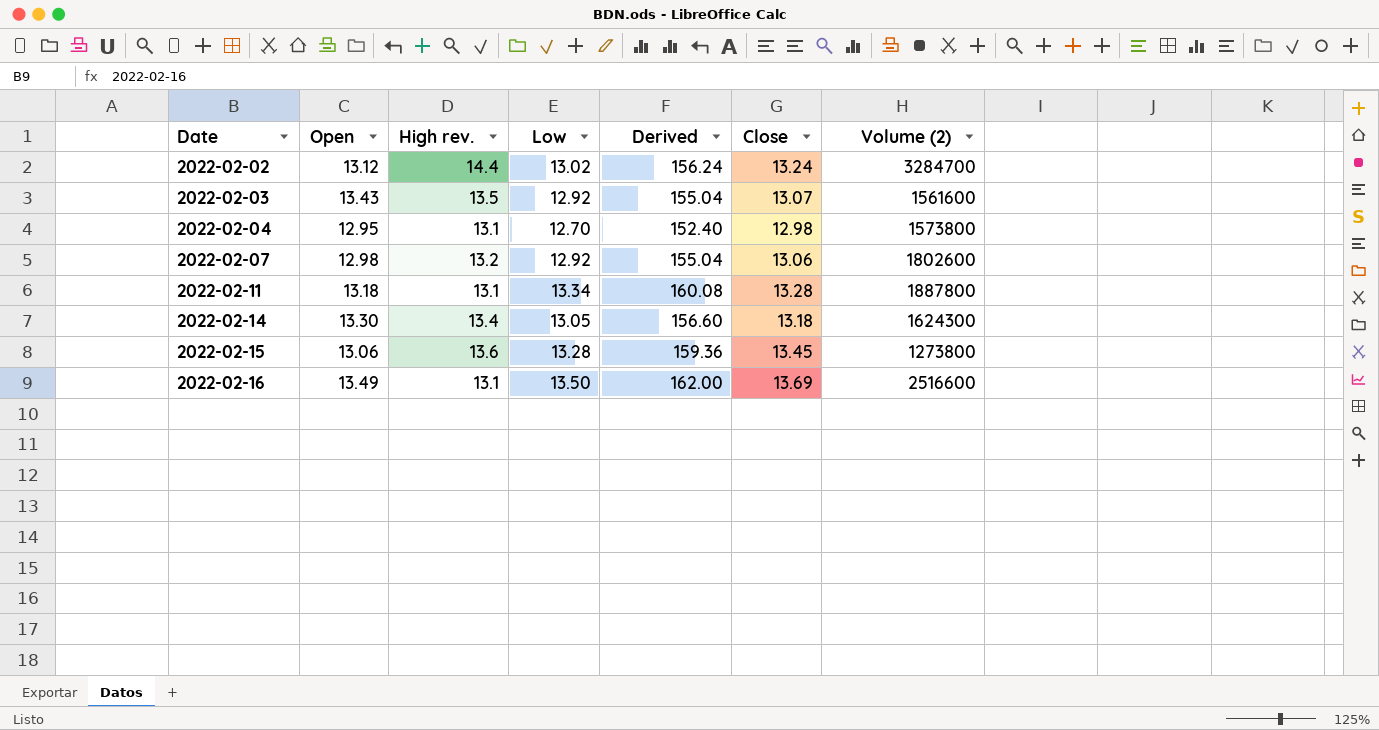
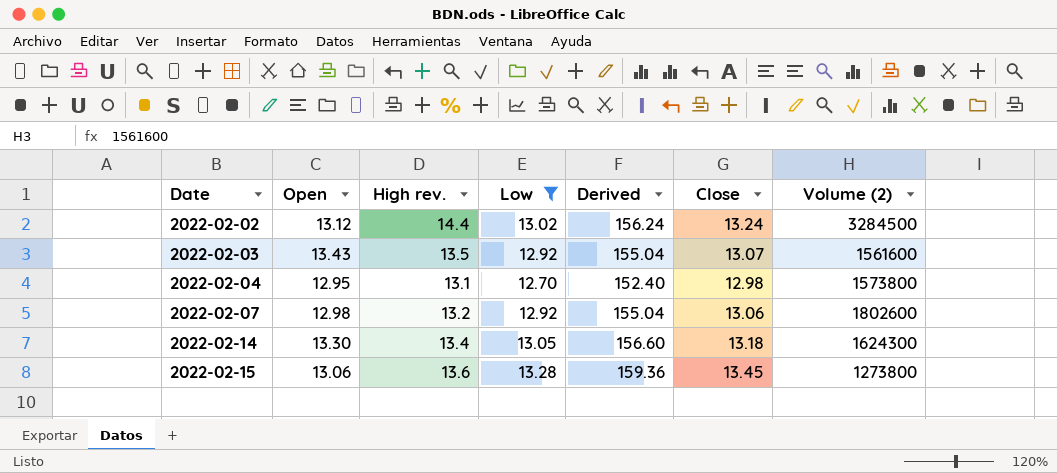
filter: none -> Low <= 13.28
2022-02-02 | Volume (2): 3284700 -> 3284500

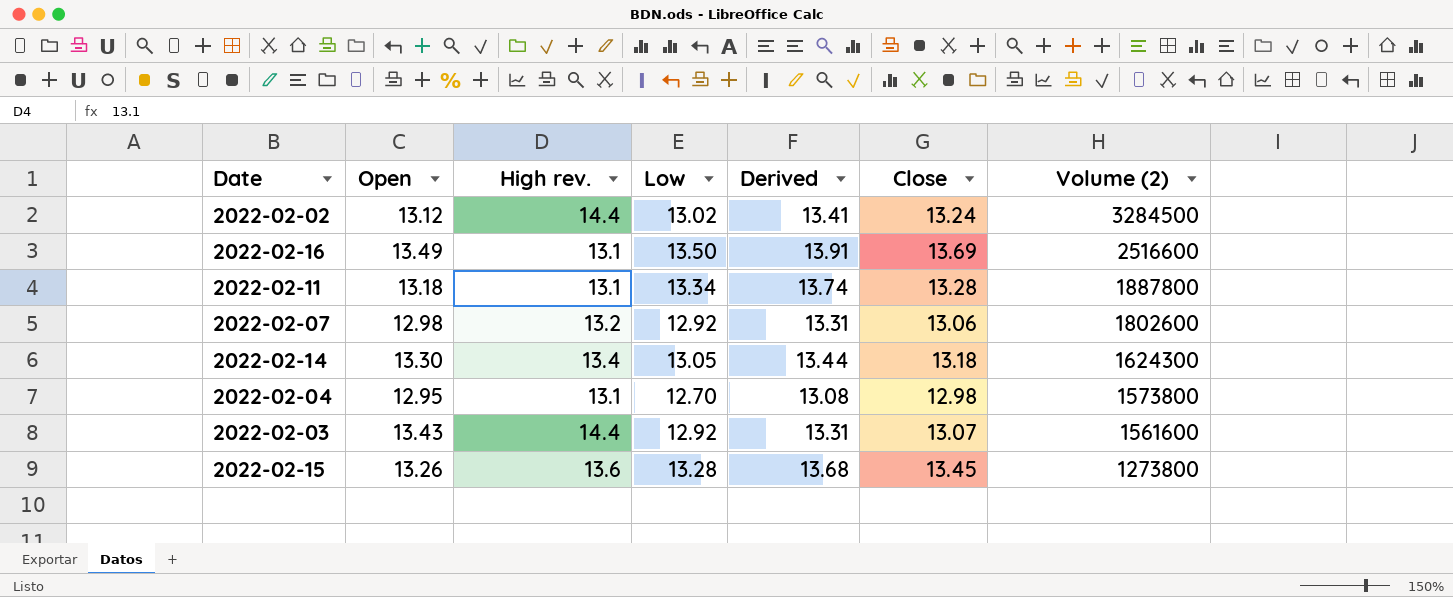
filter: Low <= 13.28 -> none
row order: Date ascending -> Volume (2) descending
column Derived | formula: [Low] * 12 -> [Low] * 1.03
2022-02-03 | High rev.: 13.5 -> 14.4
2022-02-15 | Open: 13.06 -> 13.26

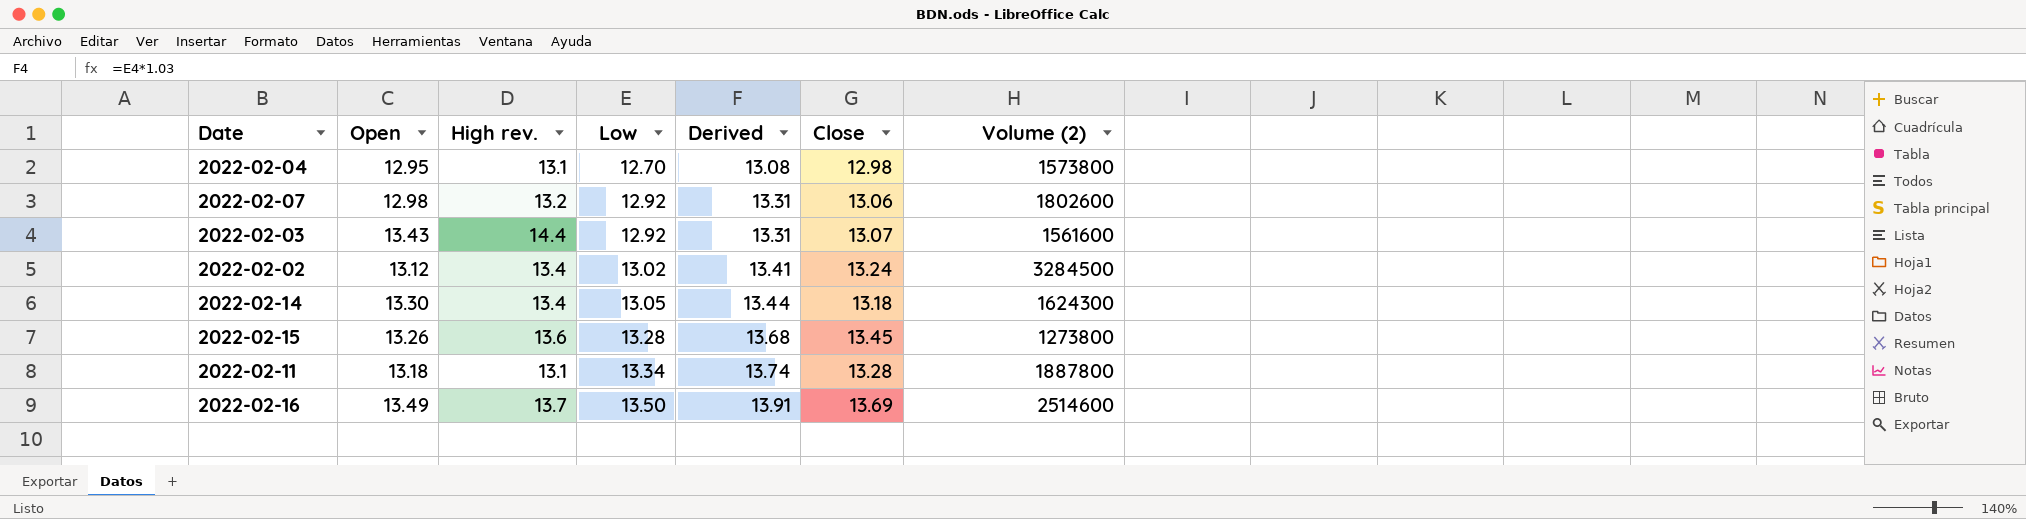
row order: Volume (2) descending -> Low ascending
2022-02-02 | High rev.: 14.4 -> 13.4
2022-02-16 | High rev.: 13.1 -> 13.7
2022-02-16 | Volume (2): 2516600 -> 2514600

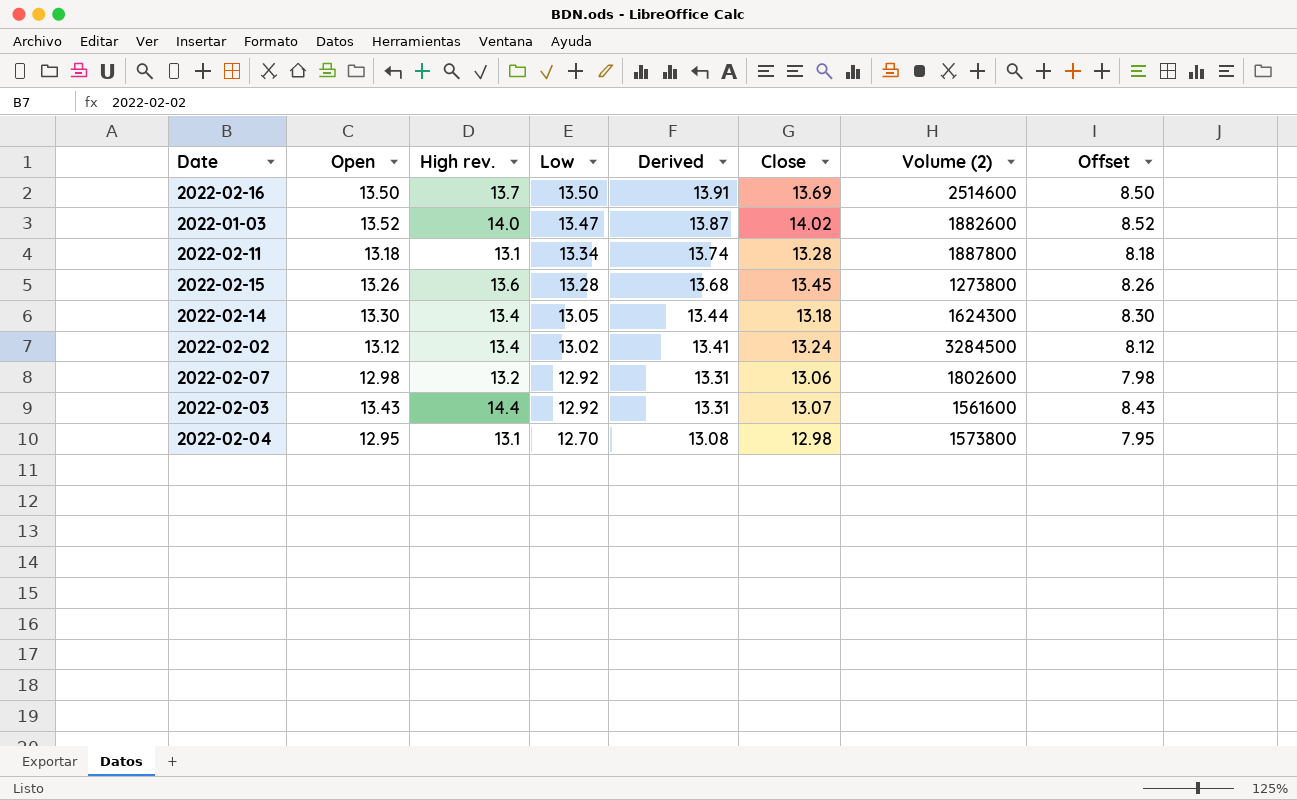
row order: Low ascending -> Low descending
column Offset | formula: none -> [Open] - 5
2022-02-16 | Open: 13.49 -> 13.50
row 2022-01-03: none -> 13.52 | 14.0 | 13.47 | 13.87 | 14.02 | 1882600 | 8.52

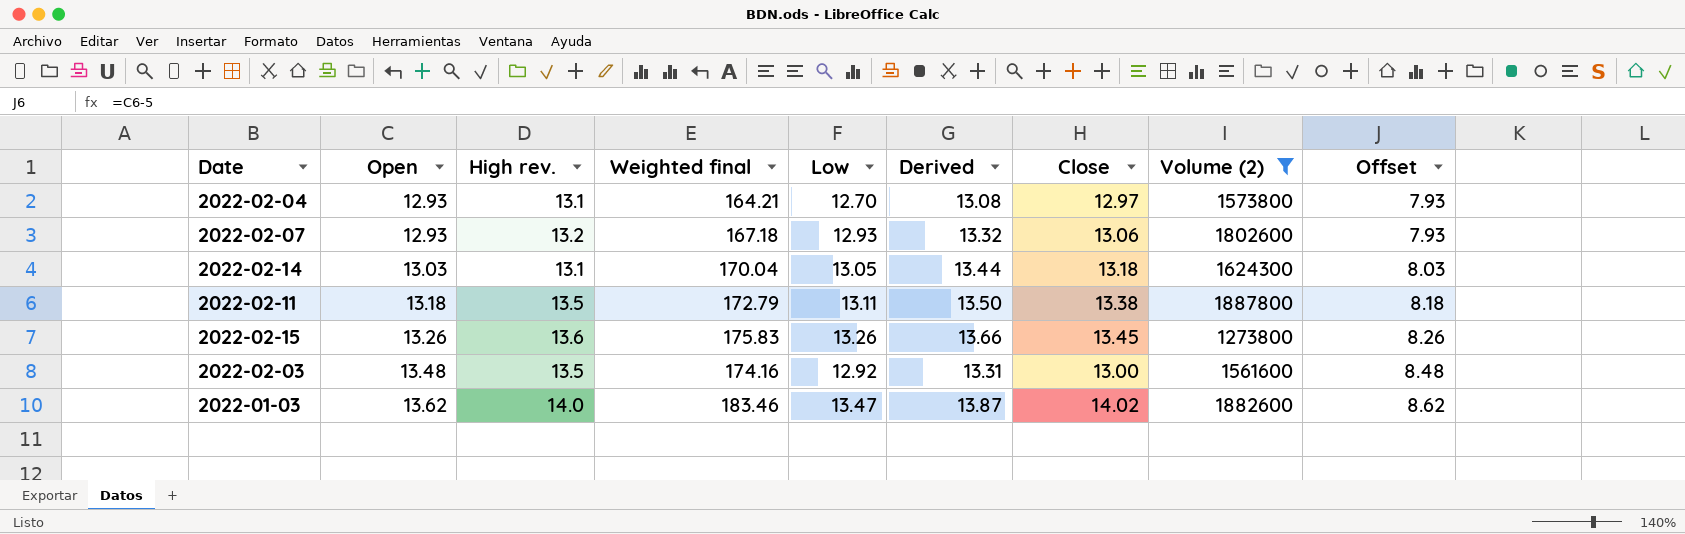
filter: none -> Volume (2) <= 1887800
row order: Low descending -> Open ascending
column Weighted final | formula: none -> [Open] * [Low]
2022-02-04 | Open: 12.95 -> 12.93
2022-02-04 | Close: 12.98 -> 12.97
2022-02-04 | Offset: 7.95 -> 7.93
2022-02-07 | Open: 12.98 -> 12.93
2022-02-07 | Low: 12.92 -> 12.93
2022-02-07 | Derived: 13.31 -> 13.32
2022-02-07 | Offset: 7.98 -> 7.93
2022-02-14 | Open: 13.30 -> 13.03
2022-02-14 | High rev.: 13.4 -> 13.1
2022-02-14 | Offset: 8.30 -> 8.03
2022-02-11 | High rev.: 13.1 -> 13.5
2022-02-11 | Low: 13.34 -> 13.11
2022-02-11 | Derived: 13.74 -> 13.50
2022-02-11 | Close: 13.28 -> 13.38
2022-02-15 | Low: 13.28 -> 13.26
2022-02-15 | Derived: 13.68 -> 13.66
2022-02-03 | Open: 13.43 -> 13.48
2022-02-03 | High rev.: 14.4 -> 13.5
2022-02-03 | Close: 13.07 -> 13.00
2022-02-03 | Offset: 8.43 -> 8.48
2022-01-03 | Open: 13.52 -> 13.62
2022-01-03 | Offset: 8.52 -> 8.62

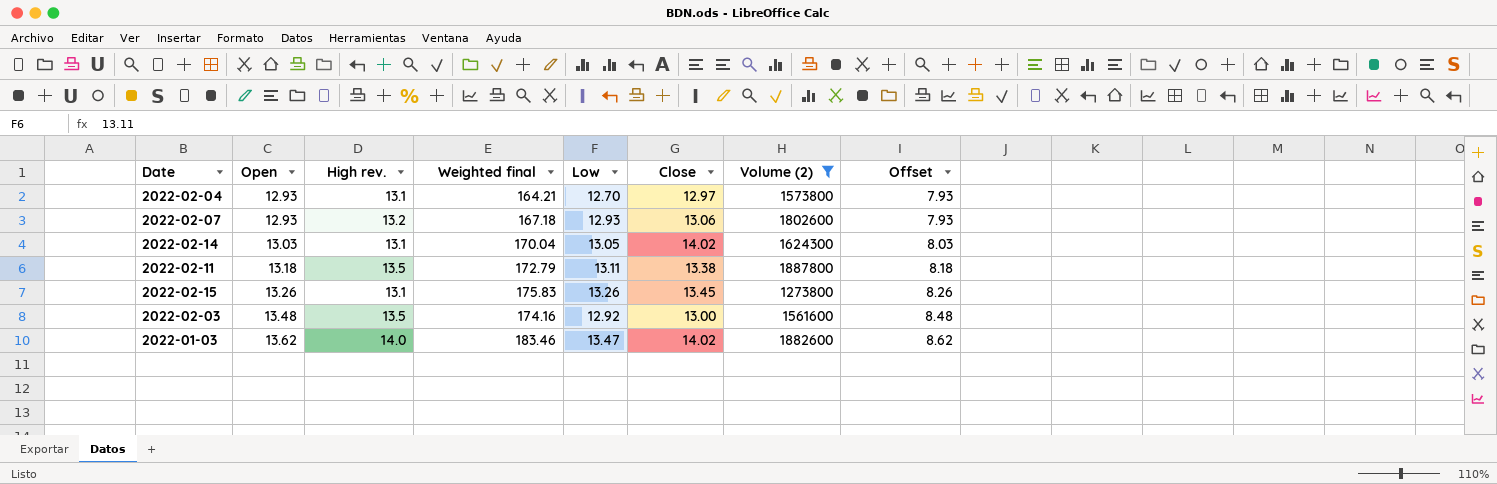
column Derived | formula: [Low] * 1.03 -> none
2022-02-14 | Close: 13.18 -> 14.02
2022-02-15 | High rev.: 13.6 -> 13.1

